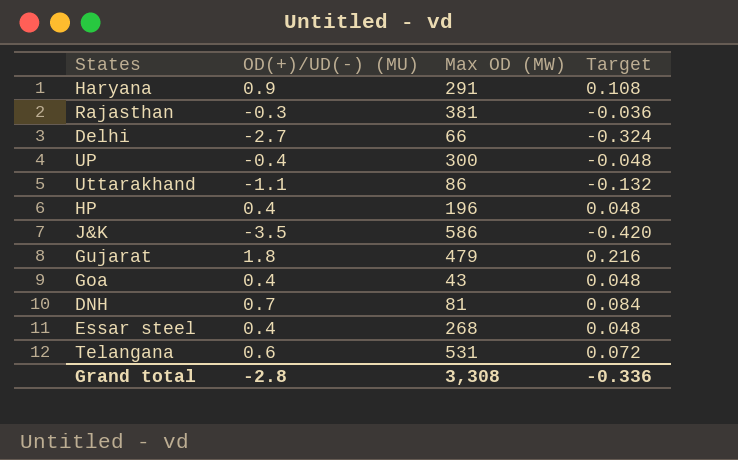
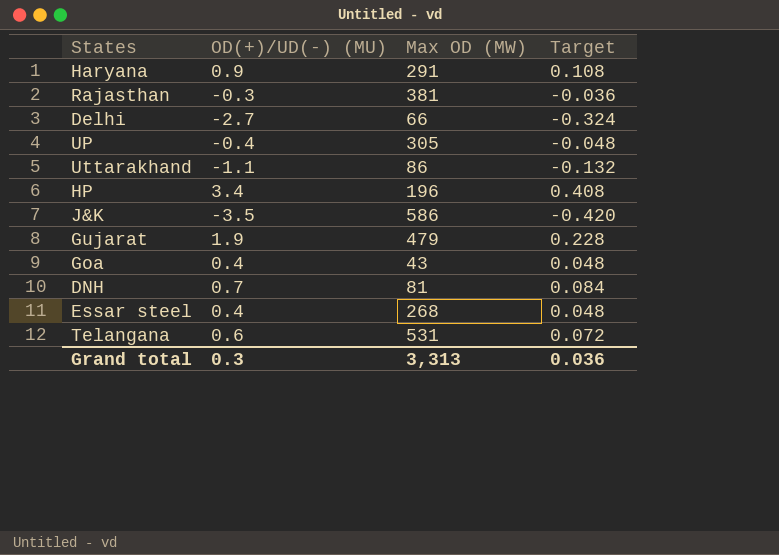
UP | Max OD (MW): 300 -> 305
HP | OD(+)/UD(-) (MU): 0.4 -> 3.4
HP | Target: 0.048 -> 0.408
Gujarat | OD(+)/UD(-) (MU): 1.8 -> 1.9
Gujarat | Target: 0.216 -> 0.228
Grand total | OD(+)/UD(-) (MU): -2.8 -> 0.3
Grand total | Max OD (MW): 3,308 -> 3,313
Grand total | Target: -0.336 -> 0.036

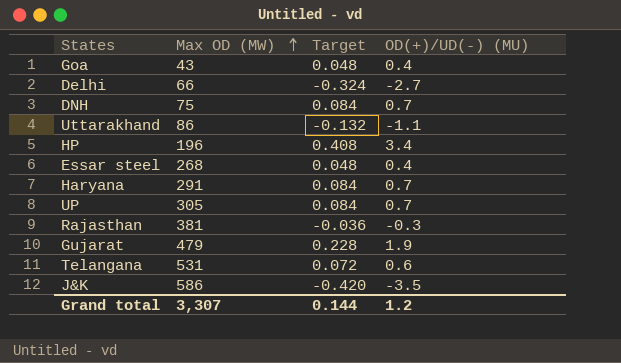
row order: none -> Max OD (MW) ascending
column OD(+)/UD(-) (MU) | position: 2 -> 4
DNH | Max OD (MW): 81 -> 75
Haryana | Target: 0.108 -> 0.084
Haryana | OD(+)/UD(-) (MU): 0.9 -> 0.7
UP | Target: -0.048 -> 0.084
UP | OD(+)/UD(-) (MU): -0.4 -> 0.7
Grand total | Max OD (MW): 3,313 -> 3,307
Grand total | Target: 0.036 -> 0.144
Grand total | OD(+)/UD(-) (MU): 0.3 -> 1.2

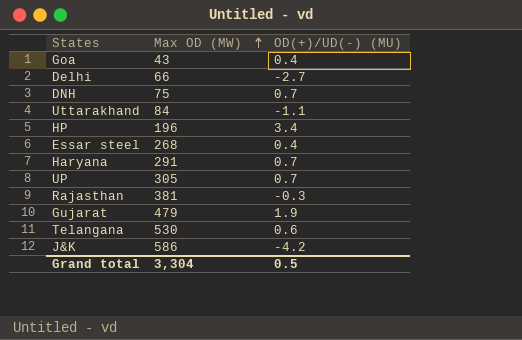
column Target | formula: [OD(+)/UD(-) (MU)] * 0.12 -> none
Uttarakhand | Max OD (MW): 86 -> 84
Telangana | Max OD (MW): 531 -> 530
J&K | OD(+)/UD(-) (MU): -3.5 -> -4.2
Grand total | Max OD (MW): 3,307 -> 3,304
Grand total | OD(+)/UD(-) (MU): 1.2 -> 0.5

